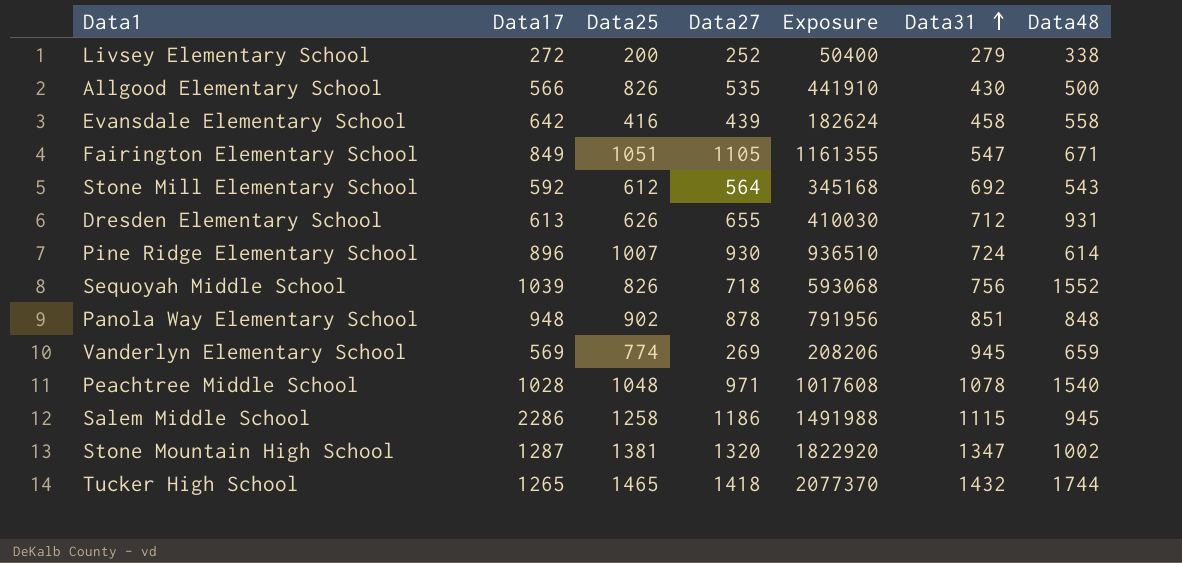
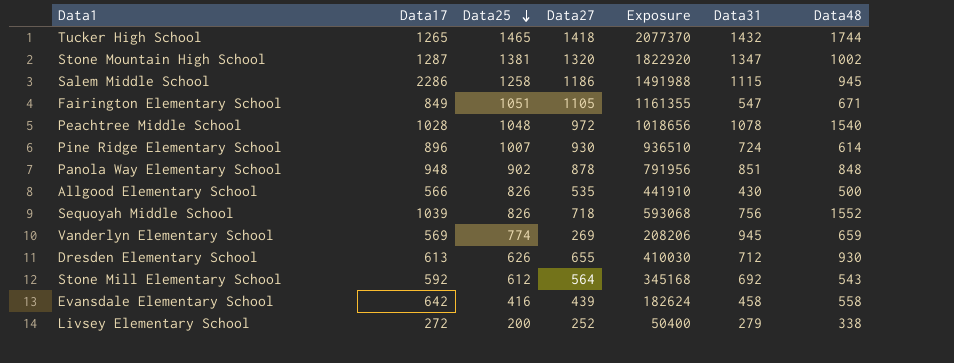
row order: Data31 ascending -> Data25 descending
Peachtree Middle School | Data27: 971 -> 972
Peachtree Middle School | Exposure: 1017608 -> 1018656
Dresden Elementary School | Data48: 931 -> 930

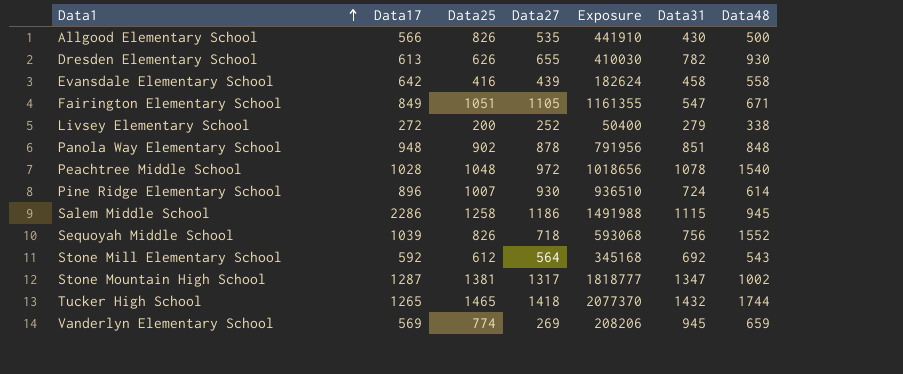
row order: Data25 descending -> Data1 ascending
Dresden Elementary School | Data31: 712 -> 782
Stone Mountain High School | Data27: 1320 -> 1317
Stone Mountain High School | Exposure: 1822920 -> 1818777

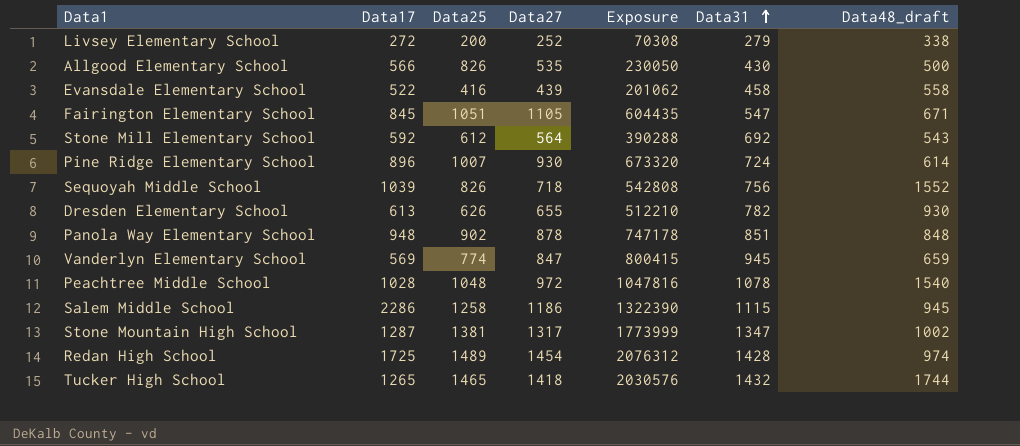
row order: Data1 ascending -> Data31 ascending
column Exposure | formula: [Data25] * [Data27] -> [Data27] * [Data31]
column name: Data48 -> Data48_draft
Evansdale Elementary School | Data17: 642 -> 522
Fairington Elementary School | Data17: 849 -> 845
Vanderlyn Elementary School | Data27: 269 -> 847
row Redan High School: none -> 1725 | 1489 | 1454 | 2076312 | 1428 | 974

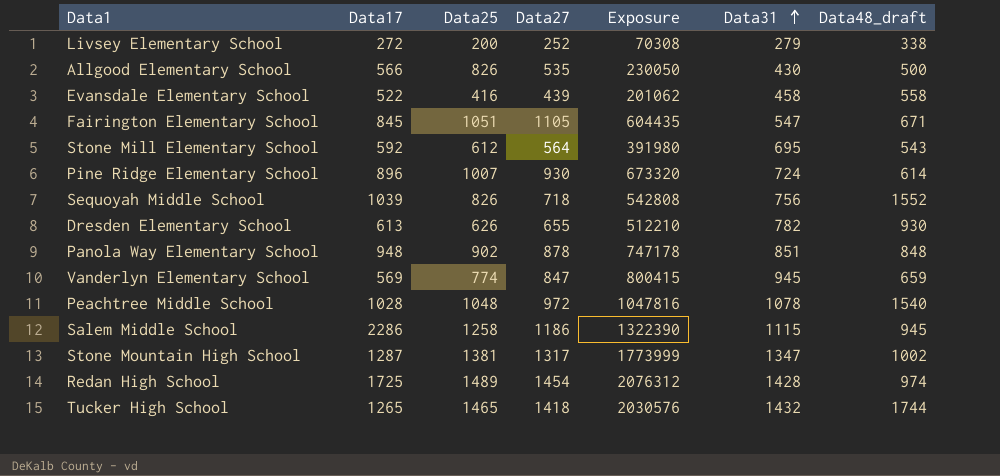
Stone Mill Elementary School | Exposure: 390288 -> 391980
Stone Mill Elementary School | Data31: 692 -> 695

